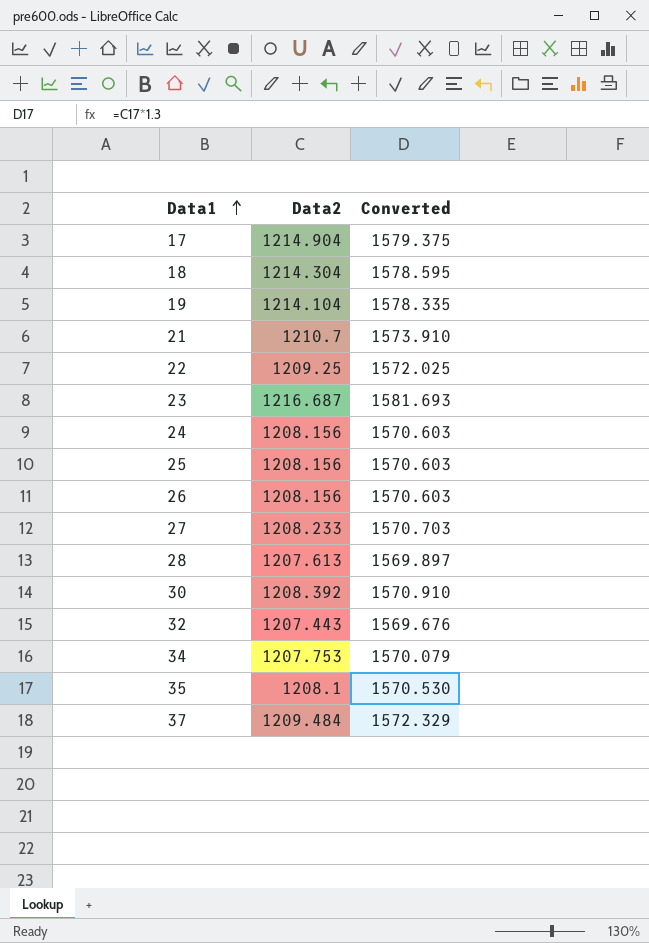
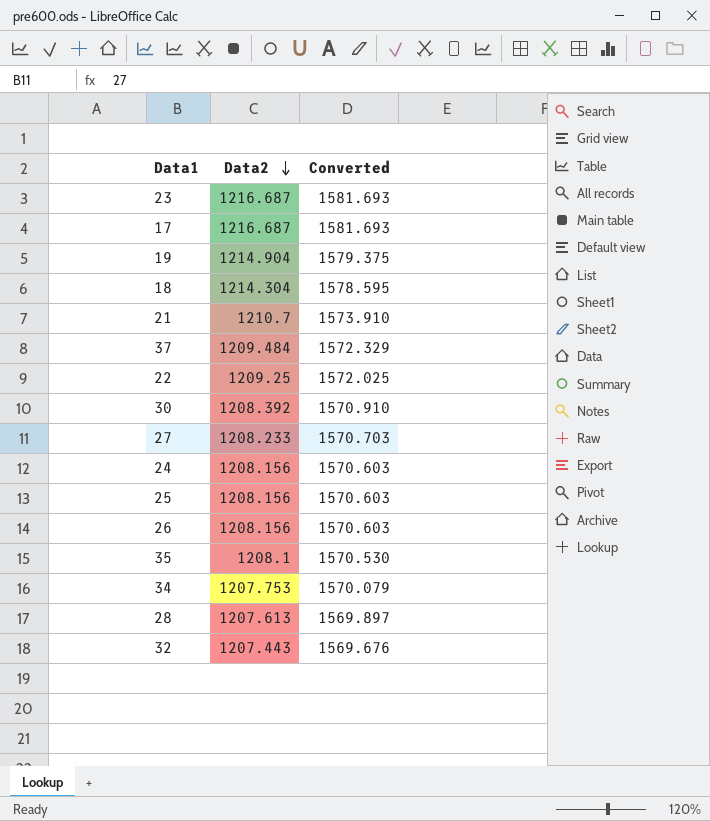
row order: Data1 ascending -> Data2 descending
17 | Data2: 1214.904 -> 1216.687
17 | Converted: 1579.375 -> 1581.693
19 | Data2: 1214.104 -> 1214.904
19 | Converted: 1578.335 -> 1579.375

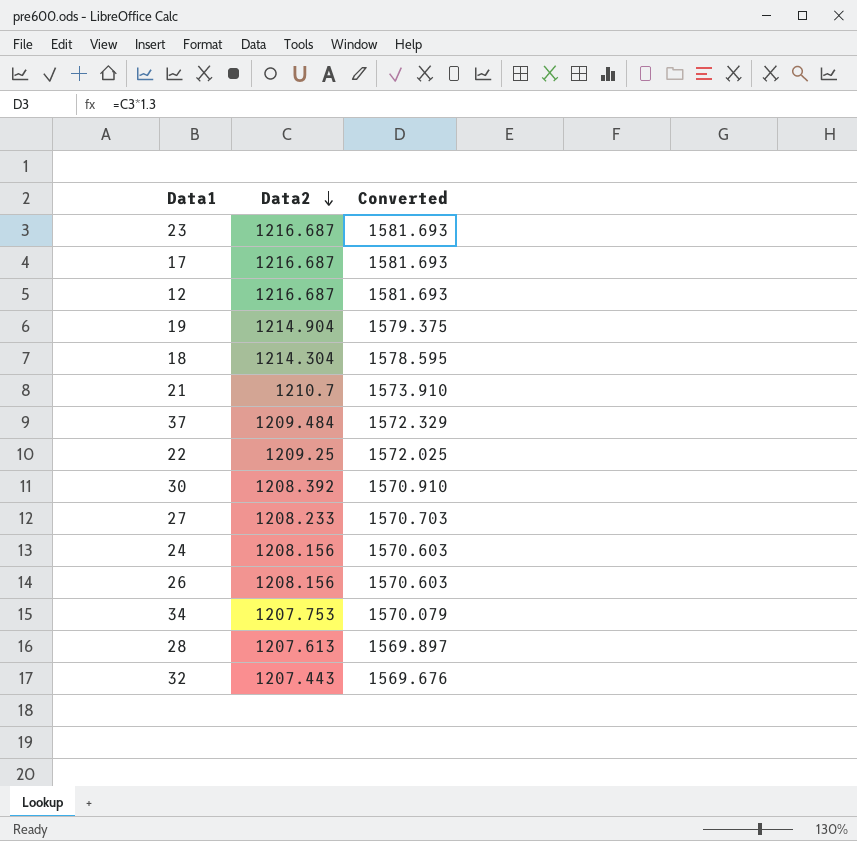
row 25: 1208.156 | 1570.603 -> none
row 35: 1208.1 | 1570.530 -> none
row 12: none -> 1216.687 | 1581.693

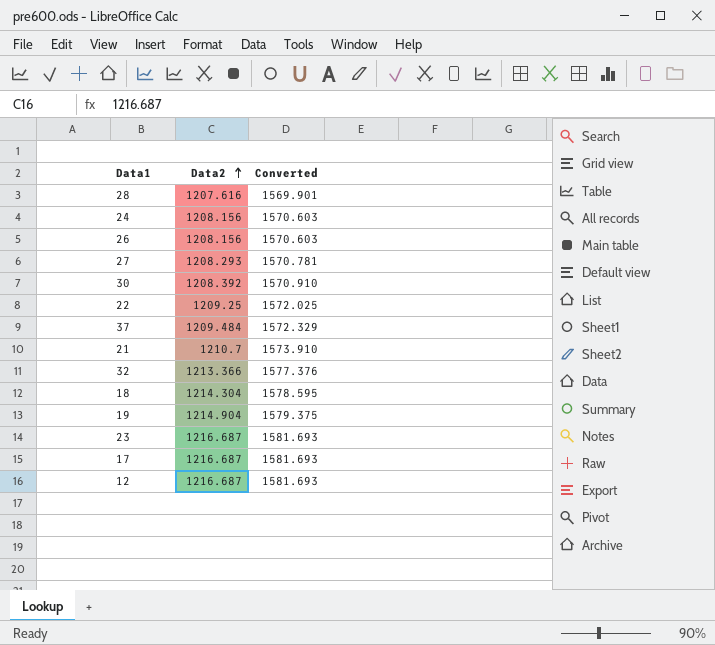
row order: Data2 descending -> Data2 ascending
row 34: 1207.753 | 1570.079 -> none
28 | Data2: 1207.613 -> 1207.616
28 | Converted: 1569.897 -> 1569.901
27 | Data2: 1208.233 -> 1208.293
27 | Converted: 1570.703 -> 1570.781
32 | Data2: 1207.443 -> 1213.366
32 | Converted: 1569.676 -> 1577.376

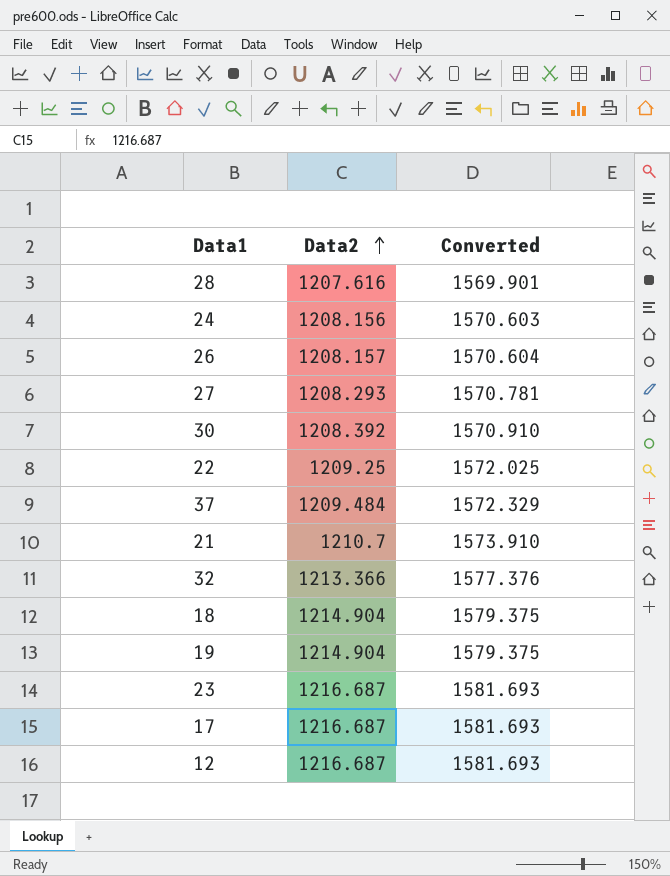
26 | Data2: 1208.156 -> 1208.157
26 | Converted: 1570.603 -> 1570.604
18 | Data2: 1214.304 -> 1214.904
18 | Converted: 1578.595 -> 1579.375

